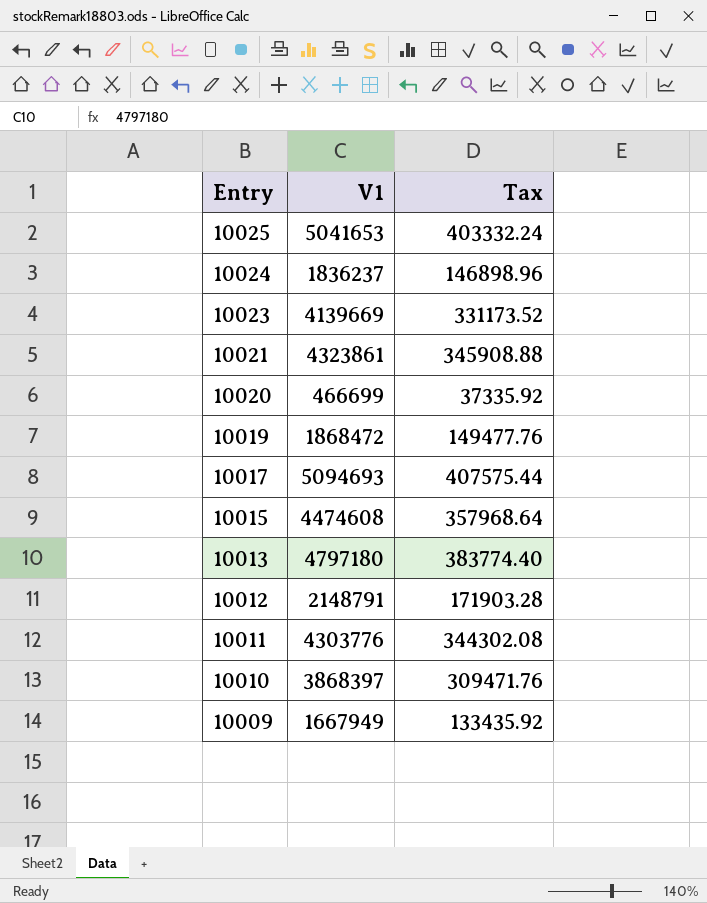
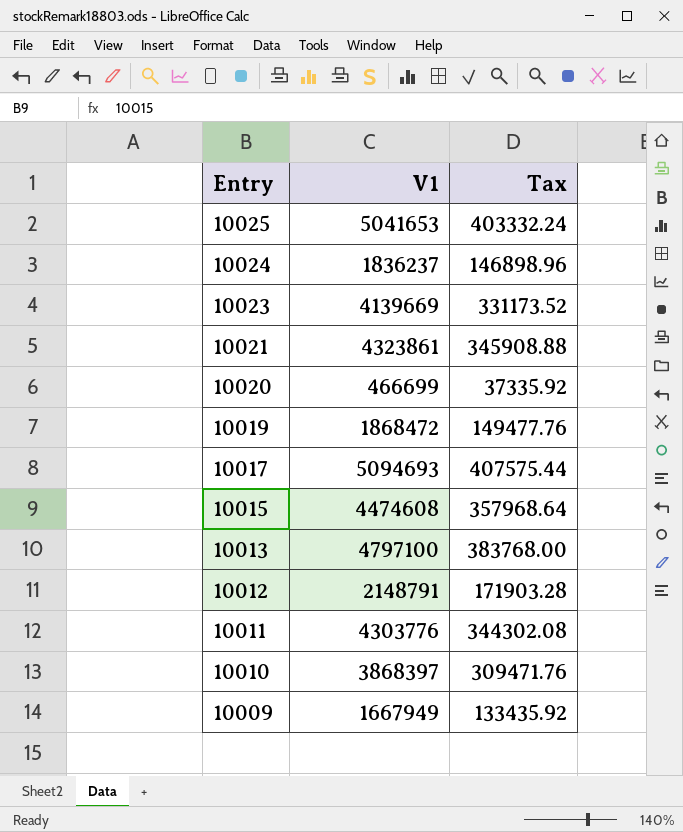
10013 | V1: 4797180 -> 4797100
10013 | Tax: 383774.40 -> 383768.00

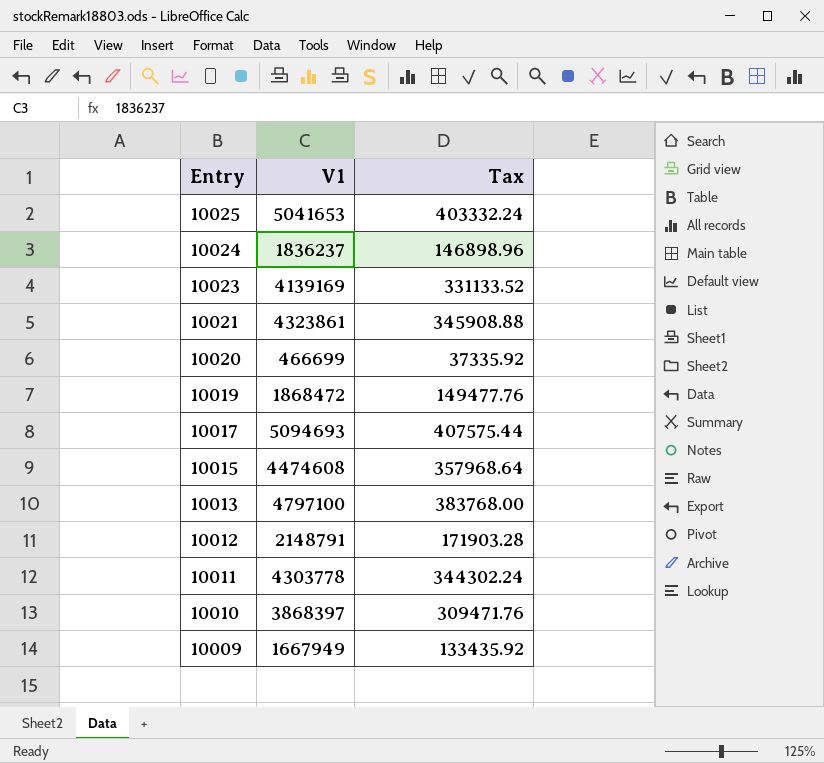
10023 | V1: 4139669 -> 4139169
10023 | Tax: 331173.52 -> 331133.52
10011 | V1: 4303776 -> 4303778
10011 | Tax: 344302.08 -> 344302.24

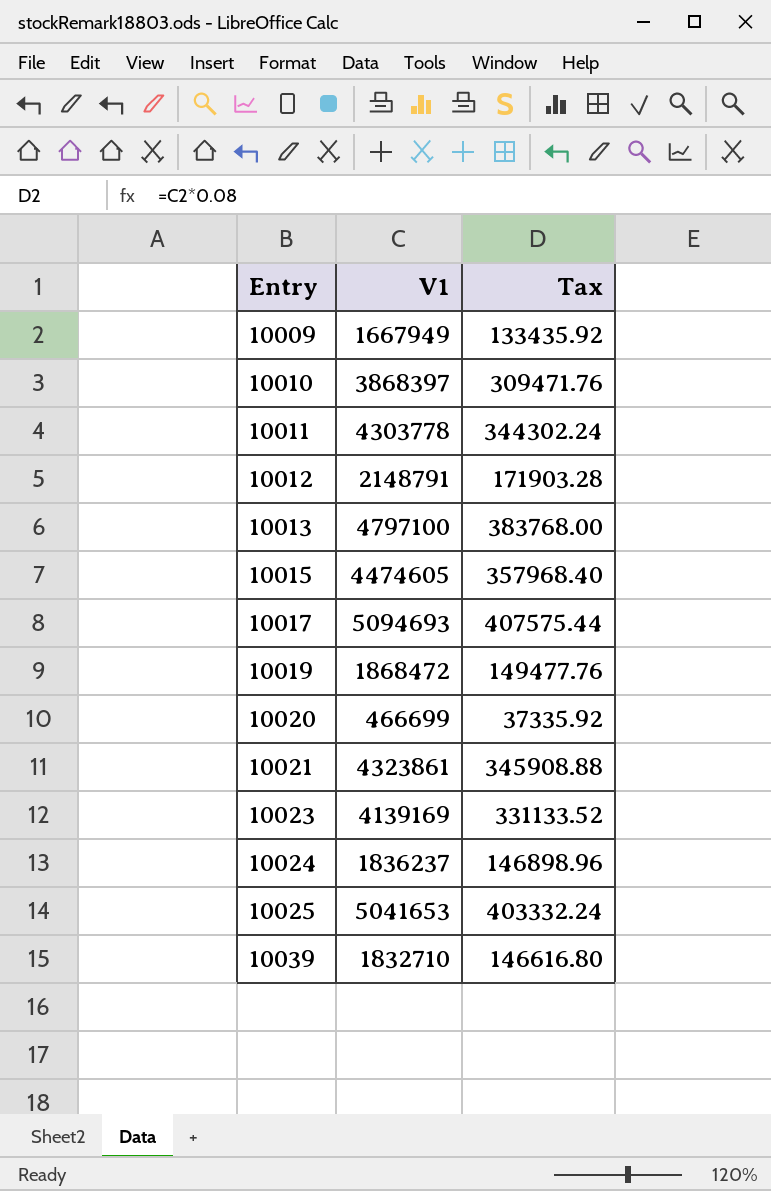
row order: Entry descending -> Entry ascending
10015 | V1: 4474608 -> 4474605
10015 | Tax: 357968.64 -> 357968.40
row 10039: none -> 1832710 | 146616.80

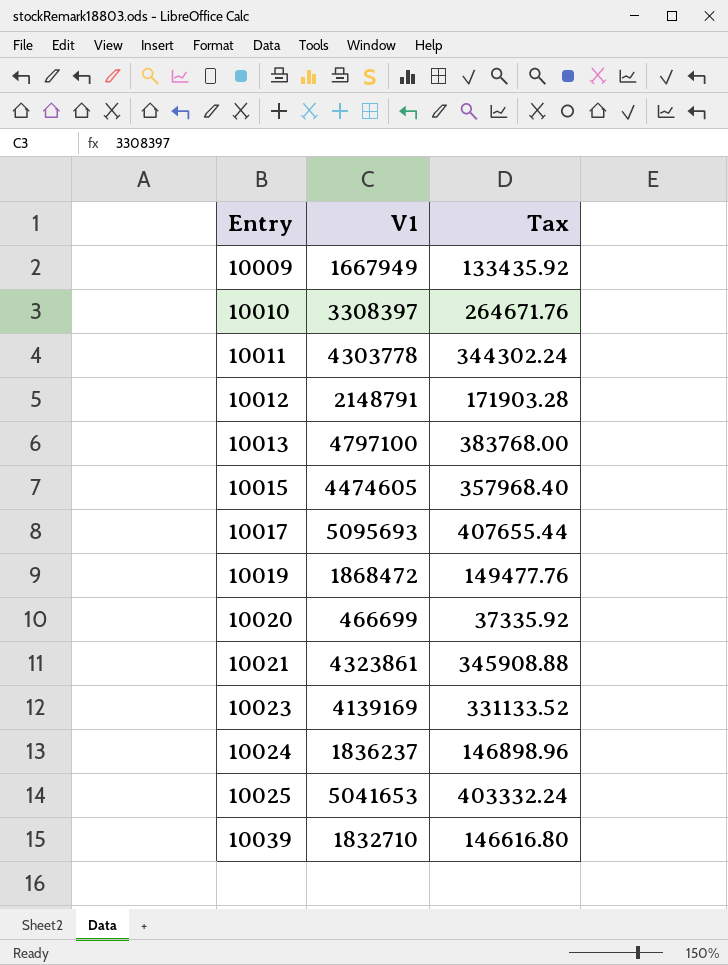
10010 | V1: 3868397 -> 3308397
10010 | Tax: 309471.76 -> 264671.76
10017 | V1: 5094693 -> 5095693
10017 | Tax: 407575.44 -> 407655.44

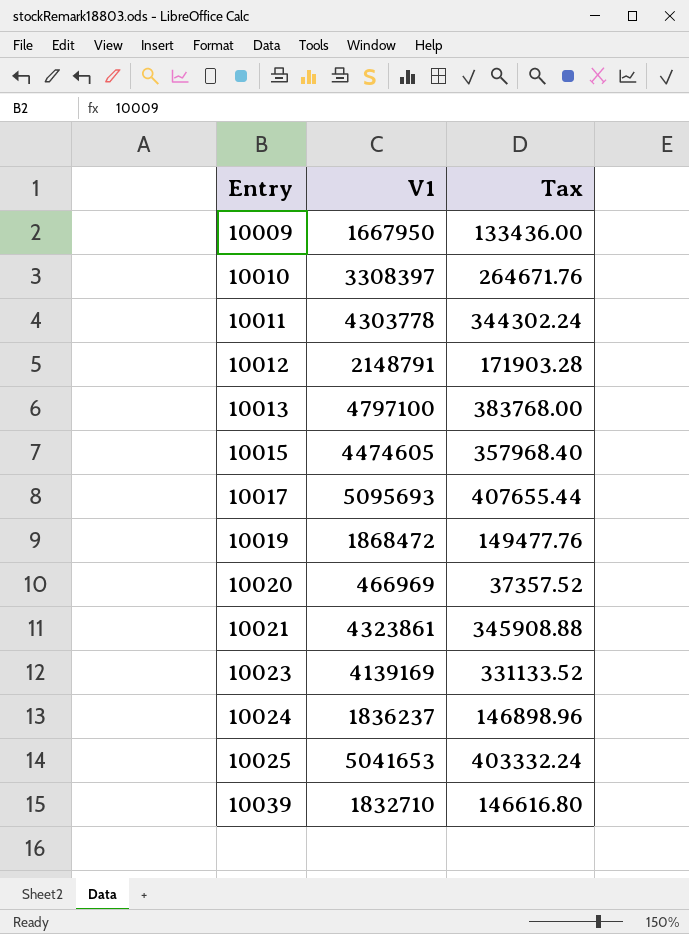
10009 | V1: 1667949 -> 1667950
10009 | Tax: 133435.92 -> 133436.00
10020 | V1: 466699 -> 466969
10020 | Tax: 37335.92 -> 37357.52

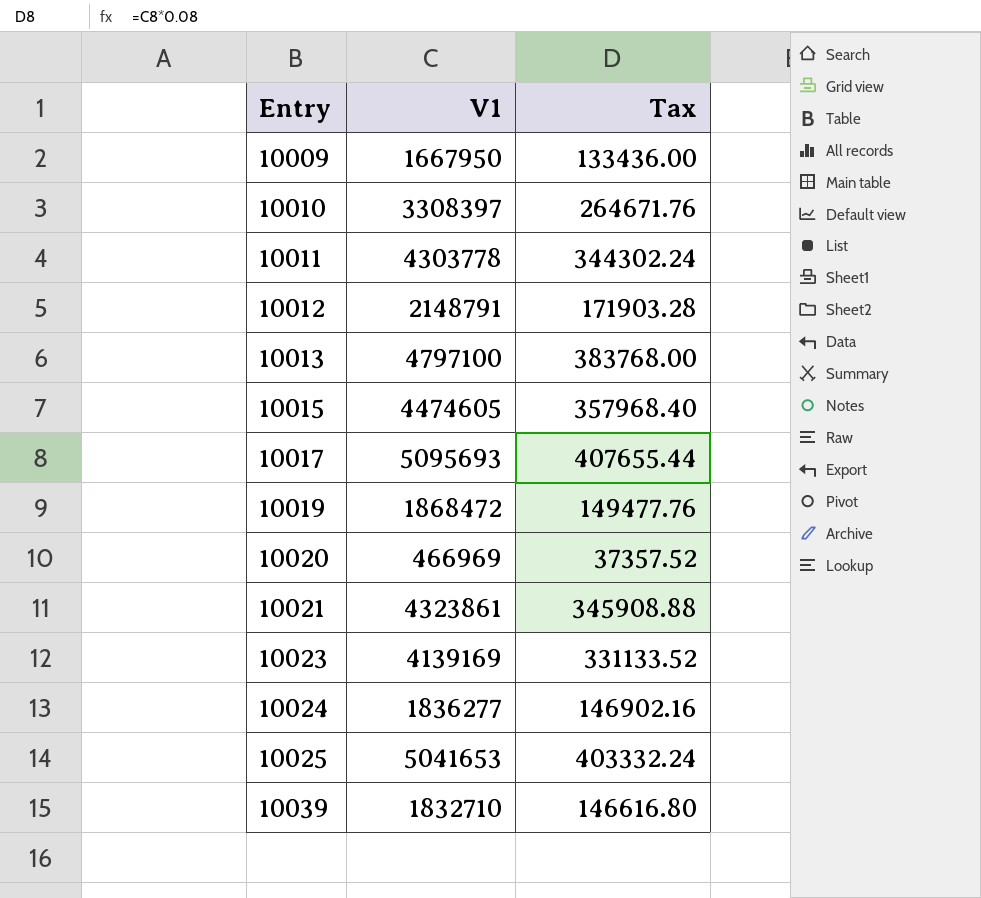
10024 | V1: 1836237 -> 1836277
10024 | Tax: 146898.96 -> 146902.16

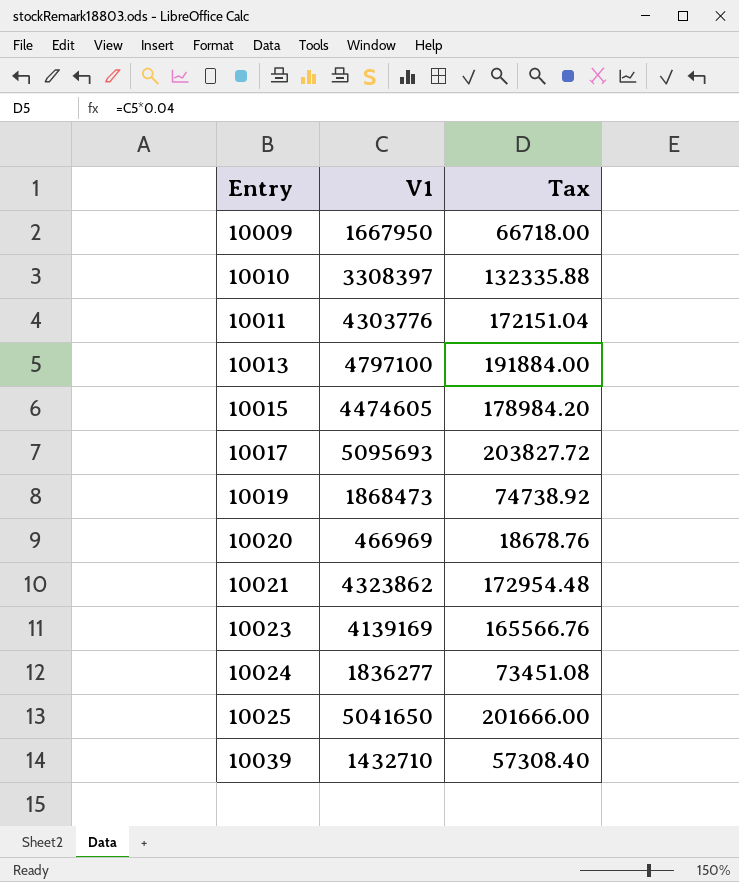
column Tax | formula: [V1] * 0.08 -> [V1] * 0.04
row 10012: 2148791 | 171903.28 -> none
10011 | V1: 4303778 -> 4303776
10019 | V1: 1868472 -> 1868473
10021 | V1: 4323861 -> 4323862
10025 | V1: 5041653 -> 5041650
10039 | V1: 1832710 -> 1432710

